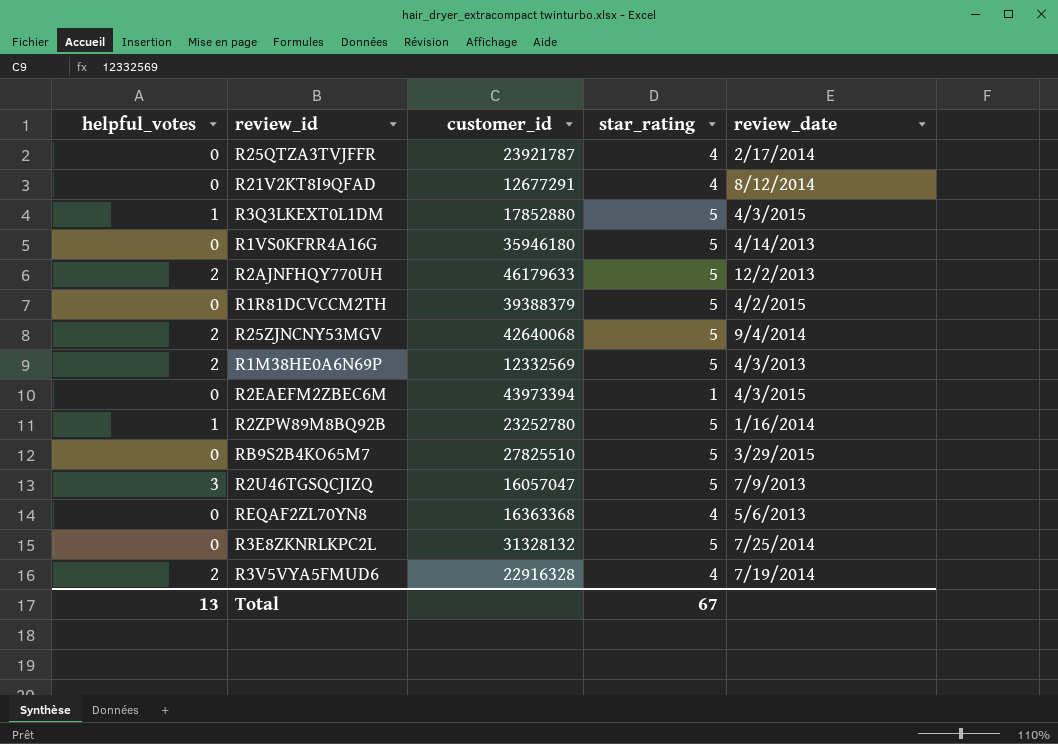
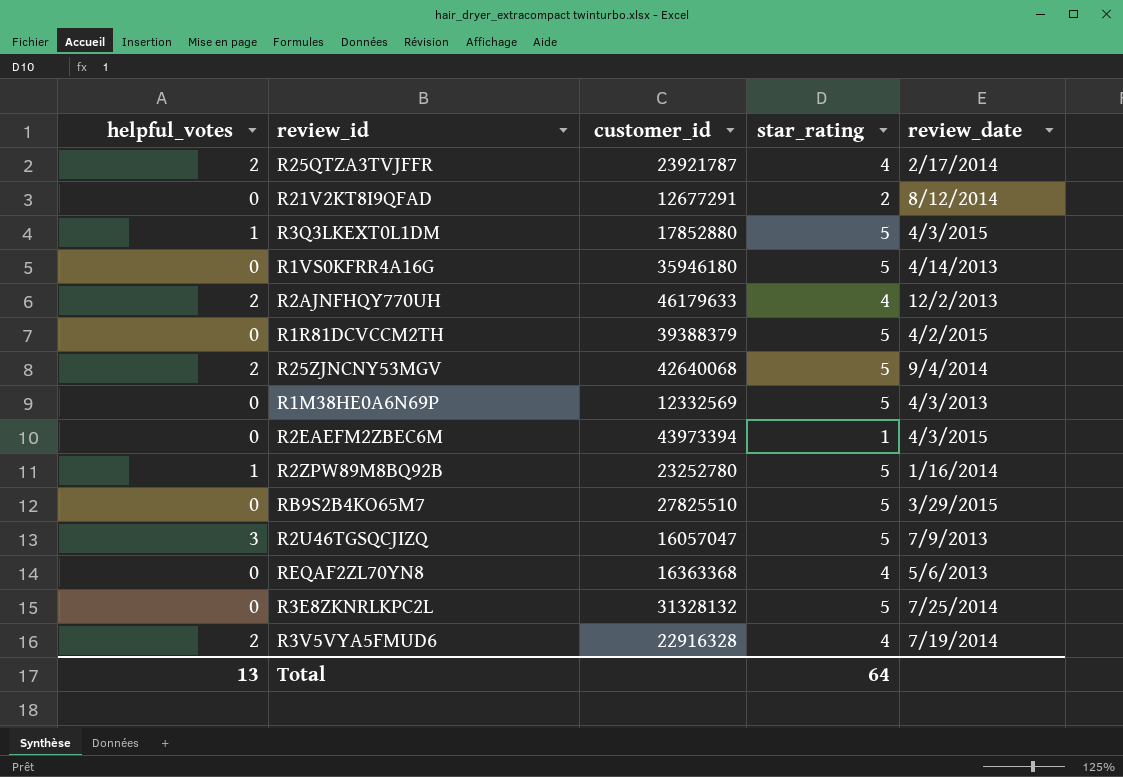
R25QTZA3TVJFFR | helpful_votes: 0 -> 2
R21V2KT8I9QFAD | star_rating: 4 -> 2
R2AJNFHQY770UH | star_rating: 5 -> 4
R1M38HE0A6N69P | helpful_votes: 2 -> 0
Total | star_rating: 67 -> 64

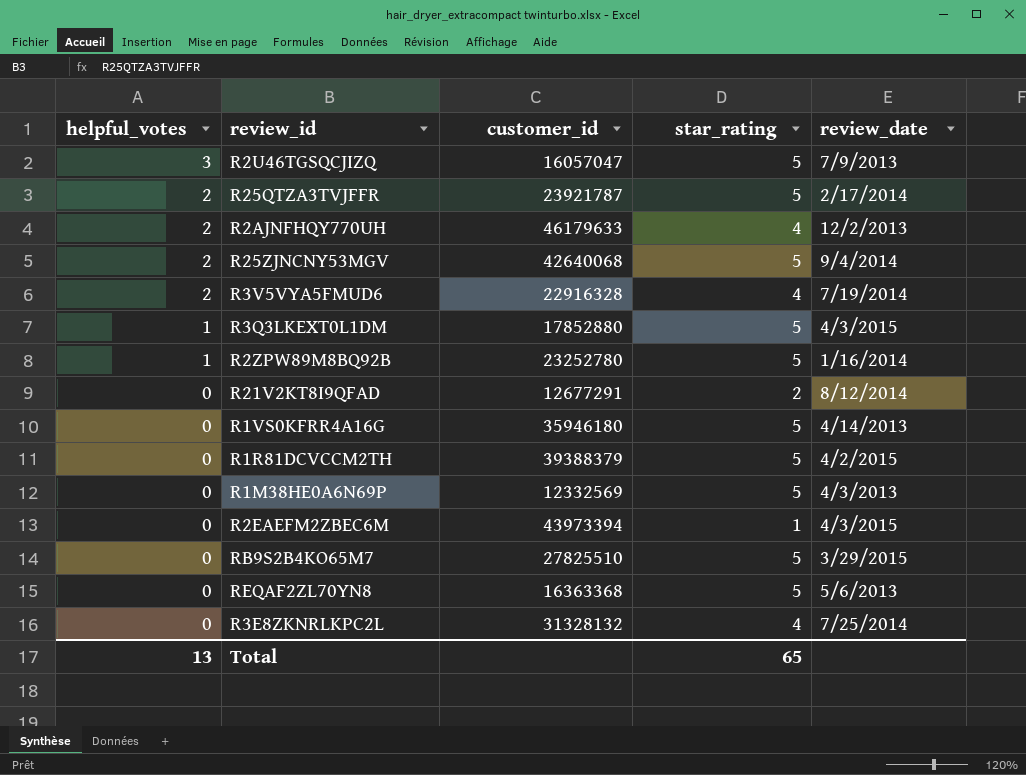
row order: none -> helpful_votes descending
R25QTZA3TVJFFR | star_rating: 4 -> 5
REQAF2ZL70YN8 | star_rating: 4 -> 5
R3E8ZKNRLKPC2L | star_rating: 5 -> 4
Total | star_rating: 64 -> 65

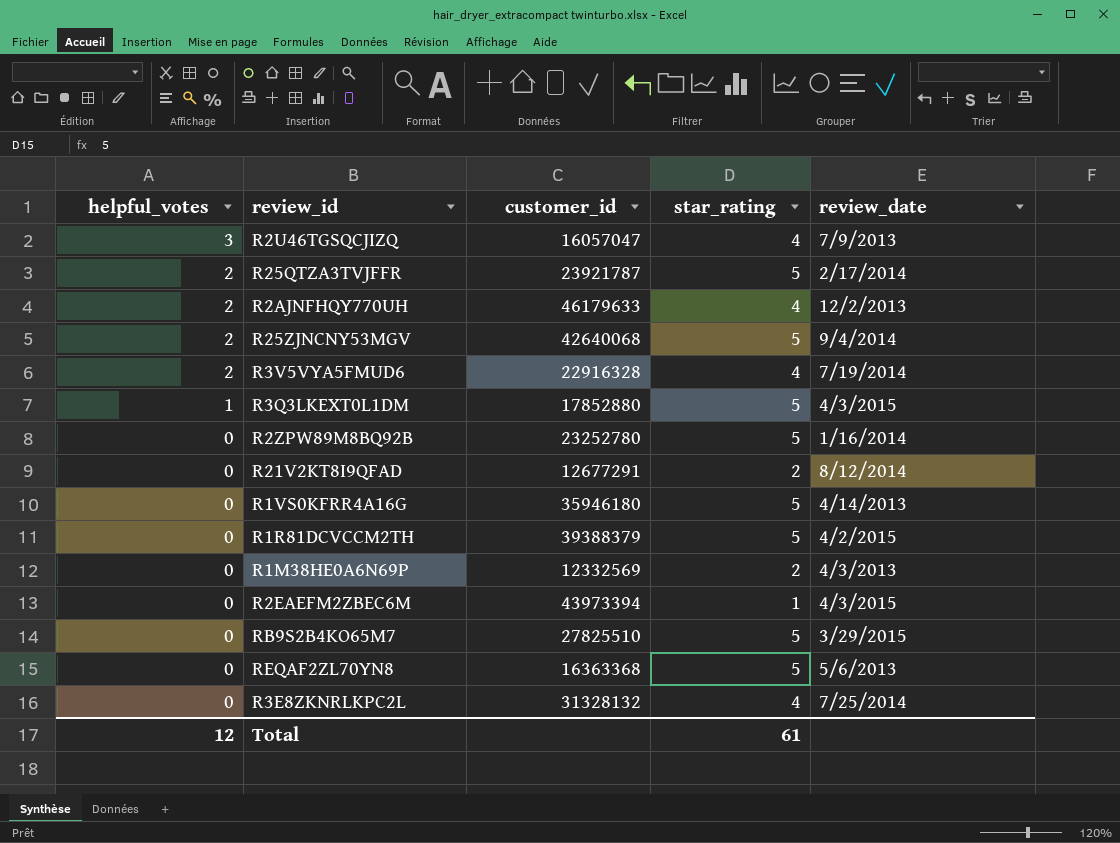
R2U46TGSQCJIZQ | star_rating: 5 -> 4
R2ZPW89M8BQ92B | helpful_votes: 1 -> 0
R1M38HE0A6N69P | star_rating: 5 -> 2
Total | helpful_votes: 13 -> 12
Total | star_rating: 65 -> 61

